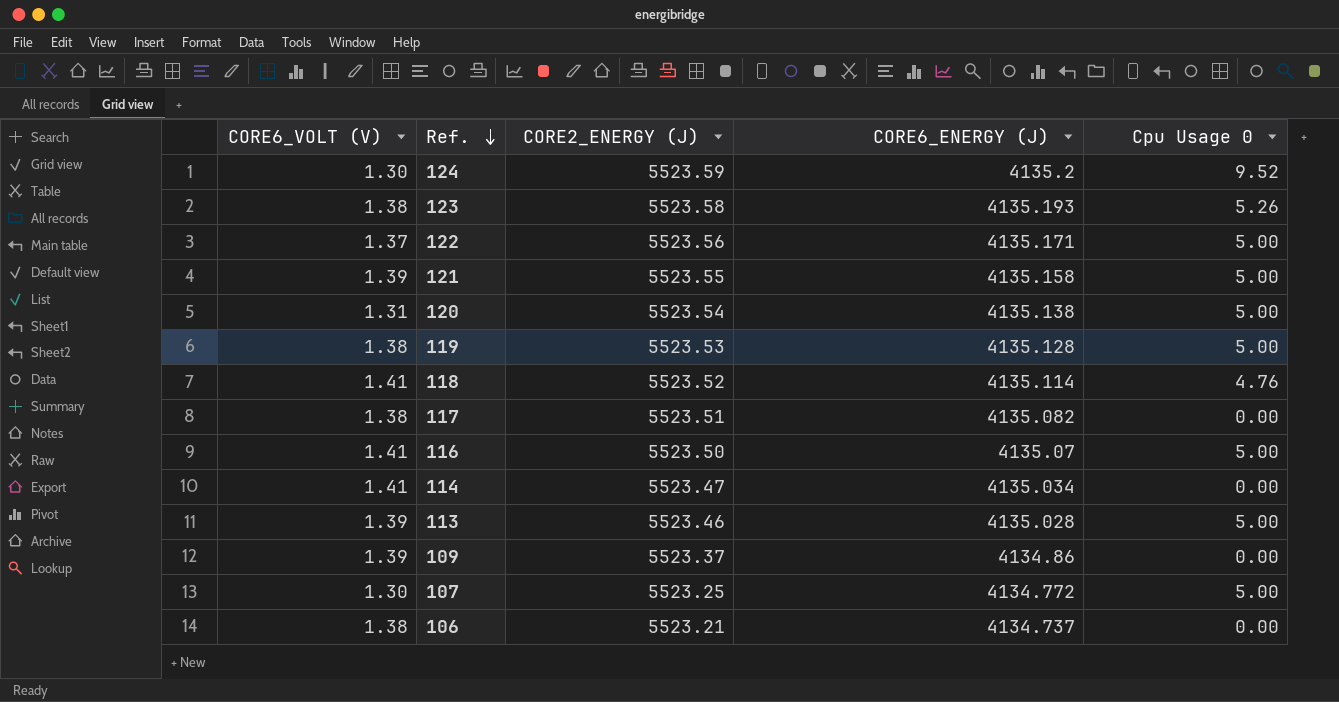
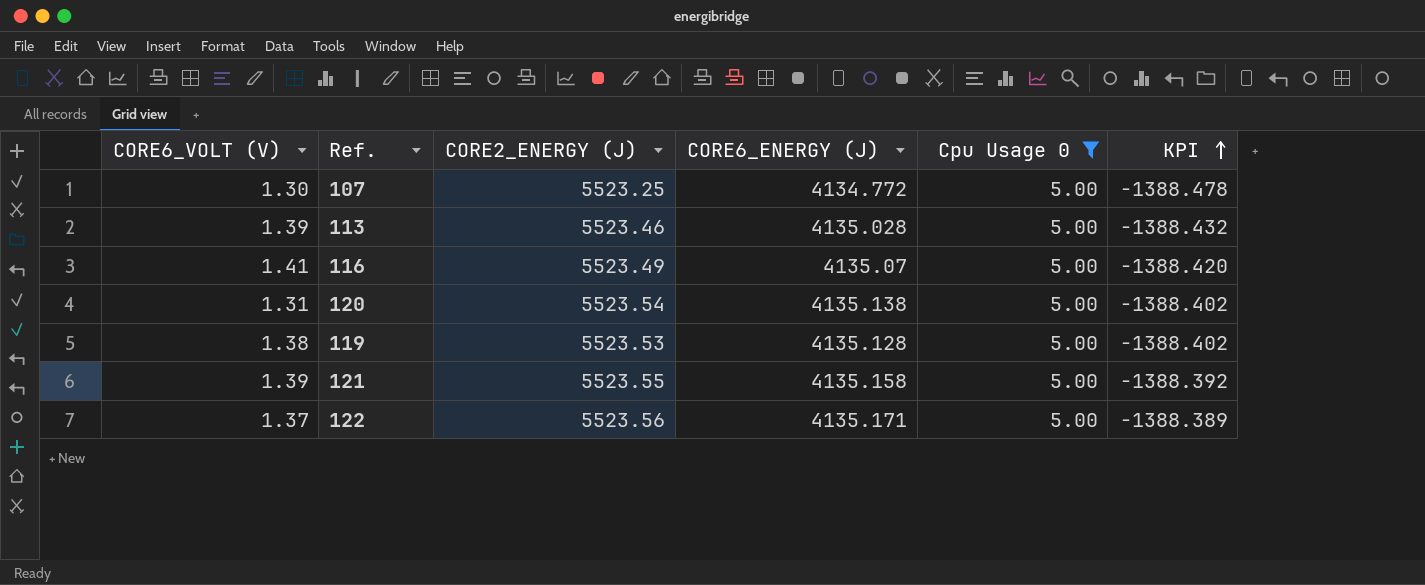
filter: none -> Cpu Usage 0 = 5.00
row order: Ref. descending -> KPI ascending
column KPI | formula: none -> [CORE6_ENERGY (J)] - [CORE2_ENERGY (J)]
116 | CORE2_ENERGY (J): 5523.50 -> 5523.49

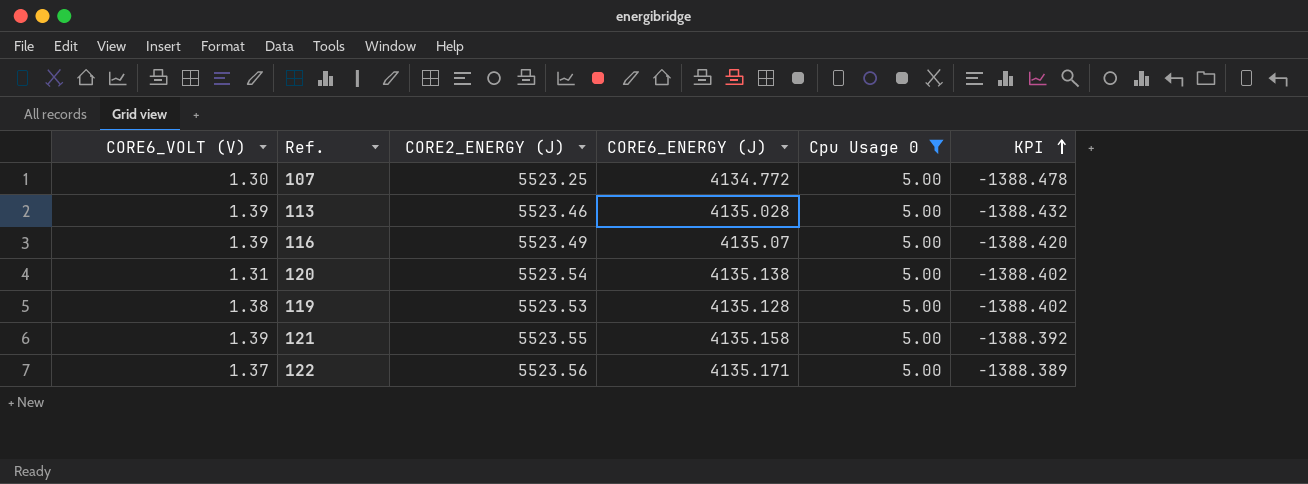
116 | CORE6_VOLT (V): 1.41 -> 1.39

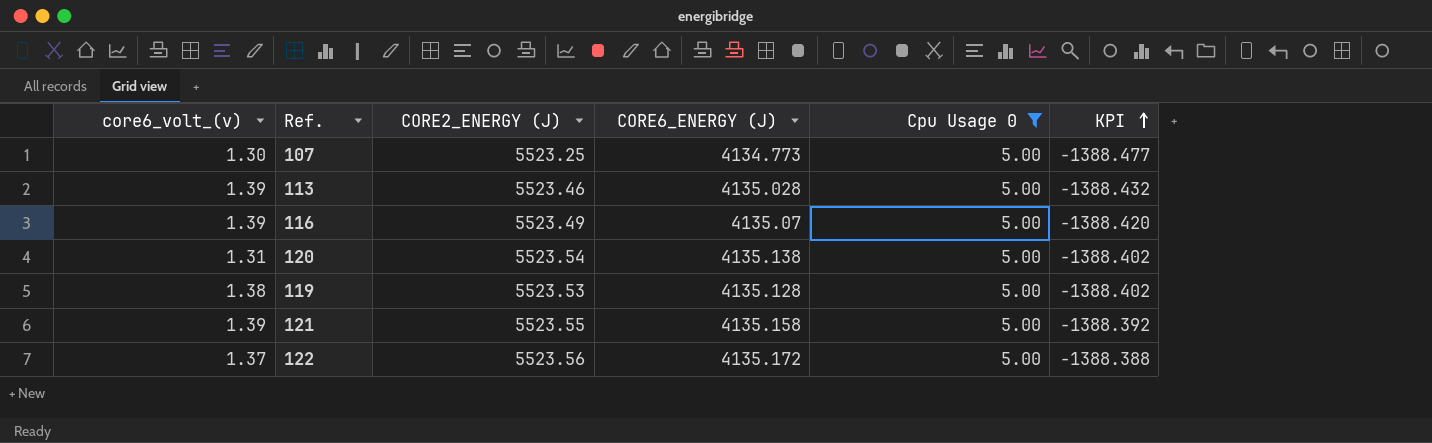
column name: CORE6_VOLT (V) -> core6_volt_(v)
107 | CORE6_ENERGY (J): 4134.772 -> 4134.773
107 | KPI: -1388.478 -> -1388.477
122 | CORE6_ENERGY (J): 4135.171 -> 4135.172
122 | KPI: -1388.389 -> -1388.388

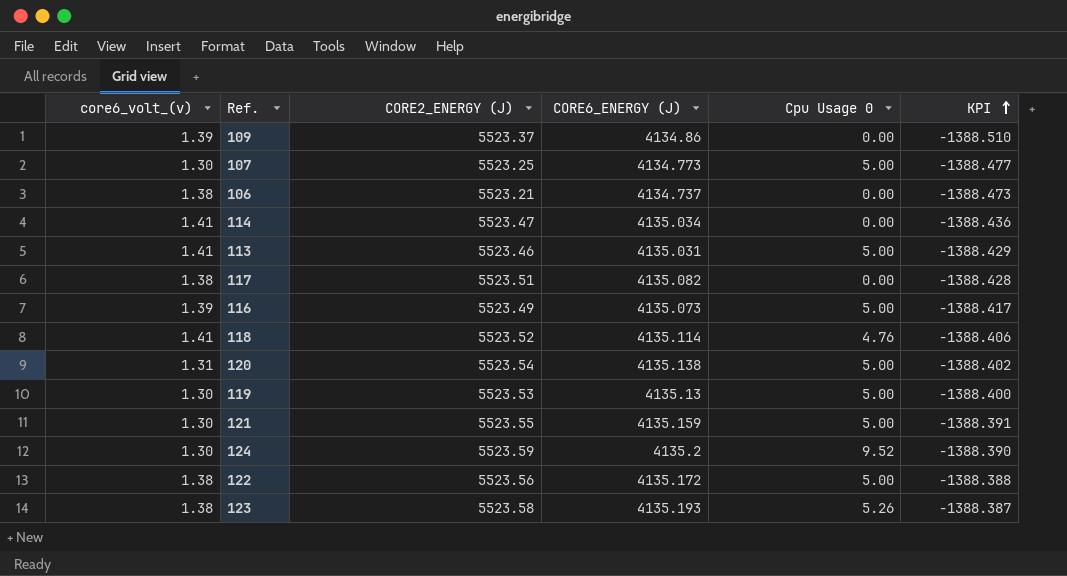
filter: Cpu Usage 0 = 5.00 -> none
113 | core6_volt_(v): 1.39 -> 1.41
113 | CORE6_ENERGY (J): 4135.028 -> 4135.031
113 | KPI: -1388.432 -> -1388.429
116 | CORE6_ENERGY (J): 4135.07 -> 4135.073
116 | KPI: -1388.420 -> -1388.417
119 | core6_volt_(v): 1.38 -> 1.30
119 | CORE6_ENERGY (J): 4135.128 -> 4135.13
119 | KPI: -1388.402 -> -1388.400
121 | core6_volt_(v): 1.39 -> 1.30
121 | CORE6_ENERGY (J): 4135.158 -> 4135.159
121 | KPI: -1388.392 -> -1388.391
122 | core6_volt_(v): 1.37 -> 1.38

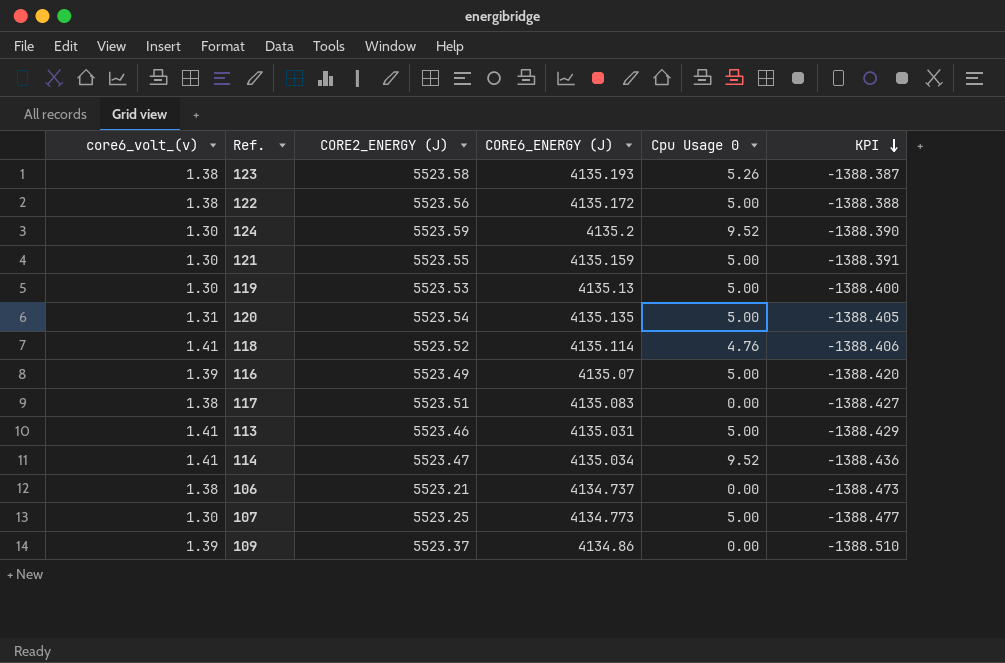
row order: KPI ascending -> KPI descending
120 | CORE6_ENERGY (J): 4135.138 -> 4135.135
120 | KPI: -1388.402 -> -1388.405
116 | CORE6_ENERGY (J): 4135.073 -> 4135.07
116 | KPI: -1388.417 -> -1388.420
117 | CORE6_ENERGY (J): 4135.082 -> 4135.083
117 | KPI: -1388.428 -> -1388.427
114 | Cpu Usage 0: 0.00 -> 9.52

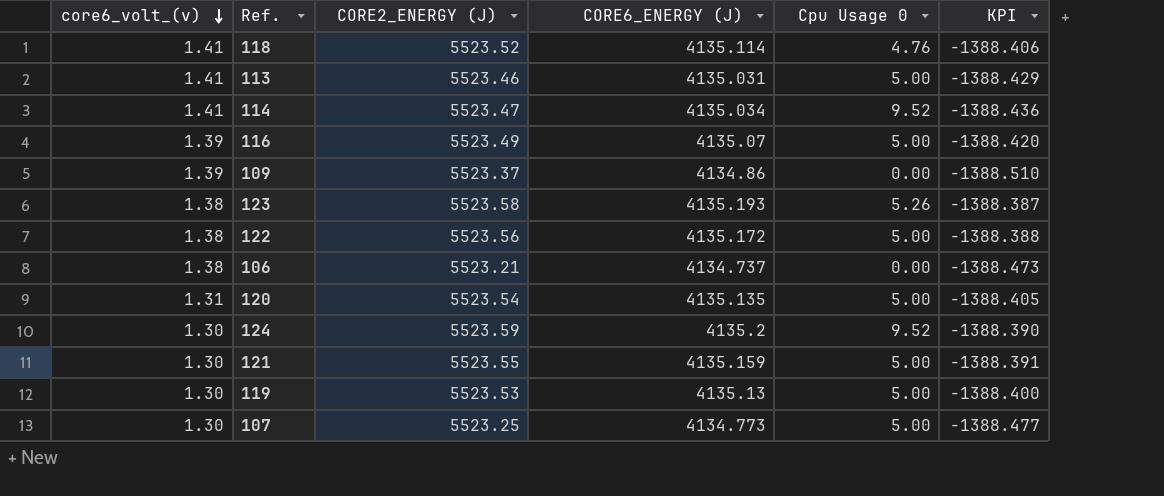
row order: KPI descending -> core6_volt_(v) descending
row 117: 1.38 | 5523.51 | 4135.083 | 0.00 | -1388.427 -> none

